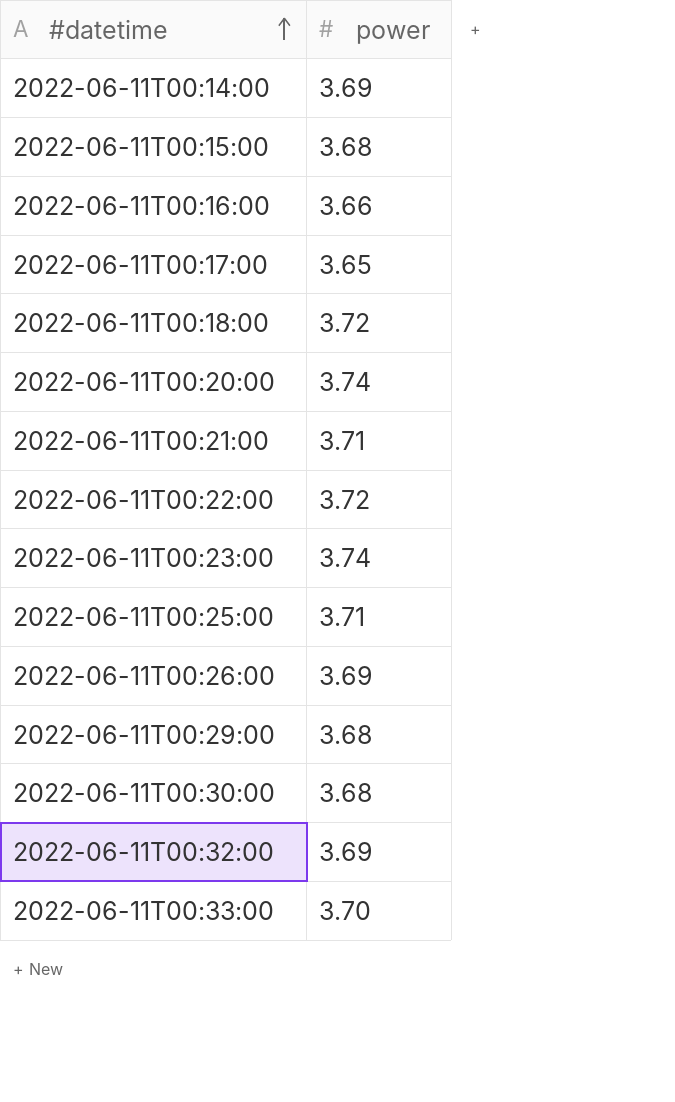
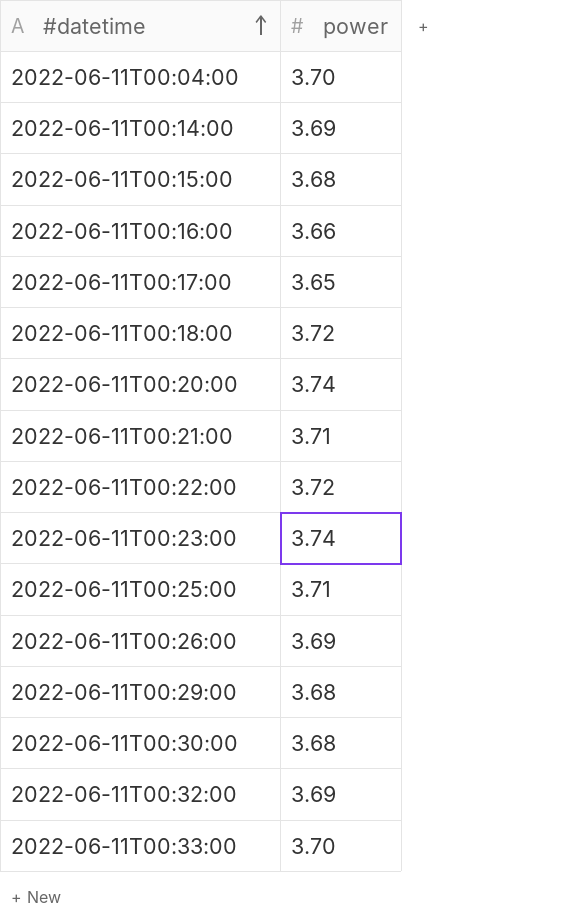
row 2022-06-11T00:04:00: none -> 3.70

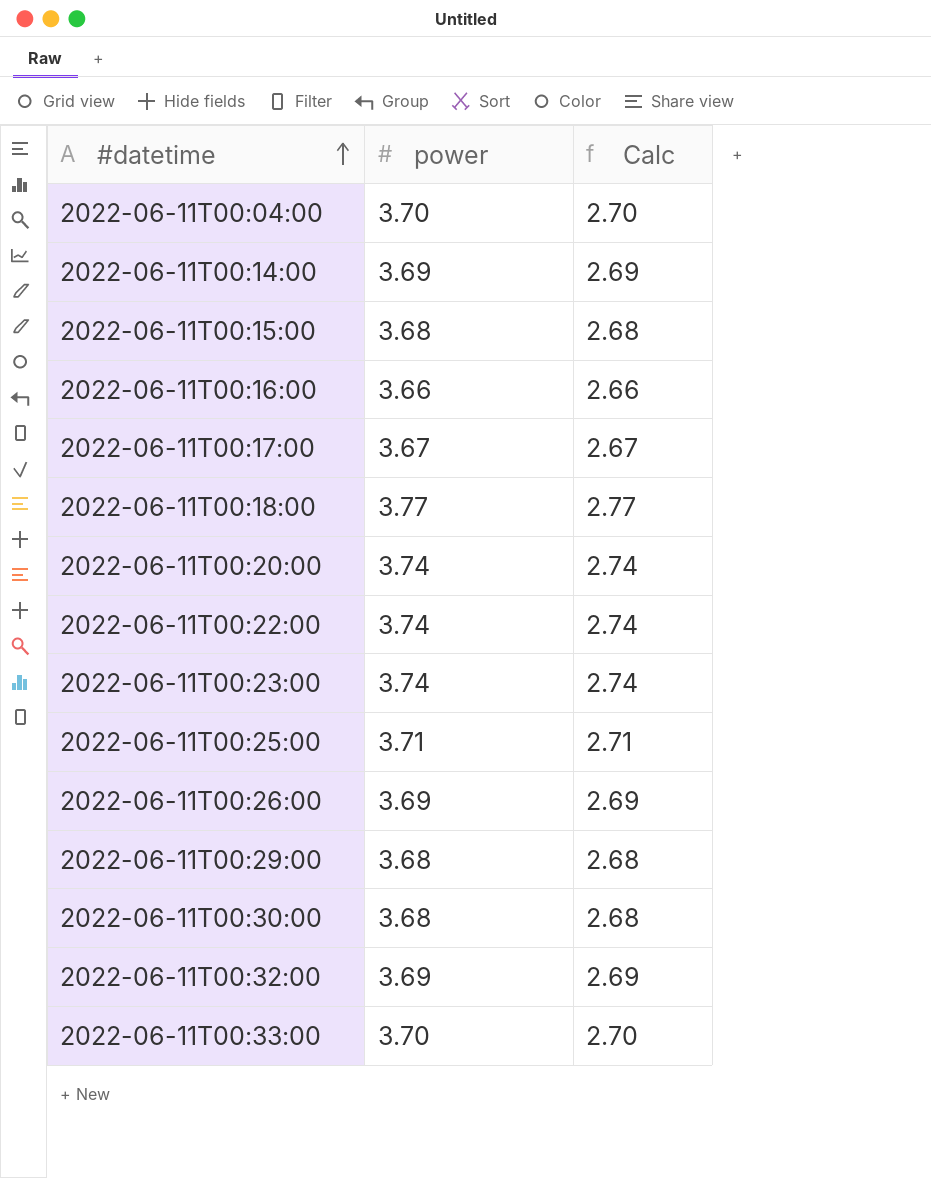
column Calc | formula: none -> [power] - 1
row 2022-06-11T00:21:00: 3.71 -> none
2022-06-11T00:17:00 | power: 3.65 -> 3.67
2022-06-11T00:18:00 | power: 3.72 -> 3.77
2022-06-11T00:22:00 | power: 3.72 -> 3.74

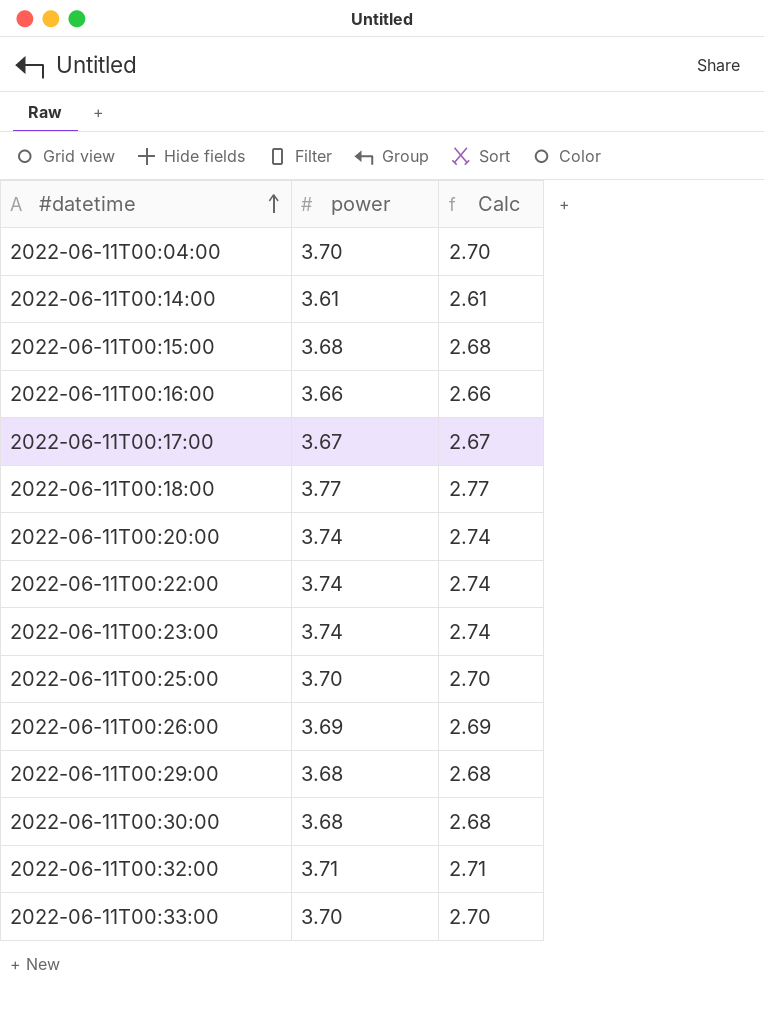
2022-06-11T00:14:00 | power: 3.69 -> 3.61
2022-06-11T00:14:00 | Calc: 2.69 -> 2.61
2022-06-11T00:25:00 | power: 3.71 -> 3.70
2022-06-11T00:25:00 | Calc: 2.71 -> 2.70
2022-06-11T00:32:00 | power: 3.69 -> 3.71
2022-06-11T00:32:00 | Calc: 2.69 -> 2.71

